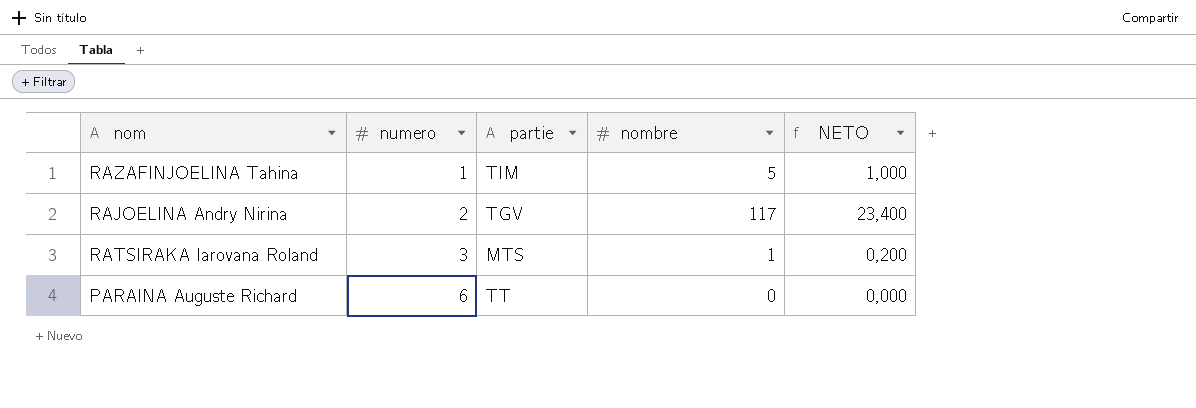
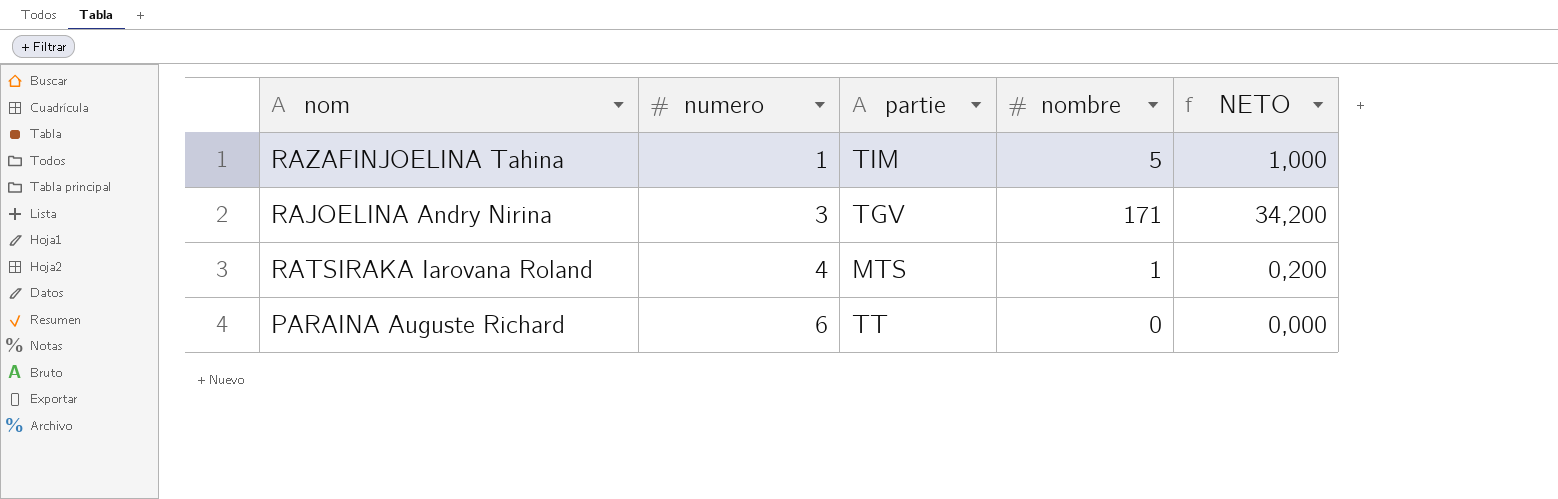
RAJOELINA Andry Nirina | numero: 2 -> 3
RAJOELINA Andry Nirina | nombre: 117 -> 171
RAJOELINA Andry Nirina | NETO: 23,400 -> 34,200
RATSIRAKA Iarovana Roland | numero: 3 -> 4

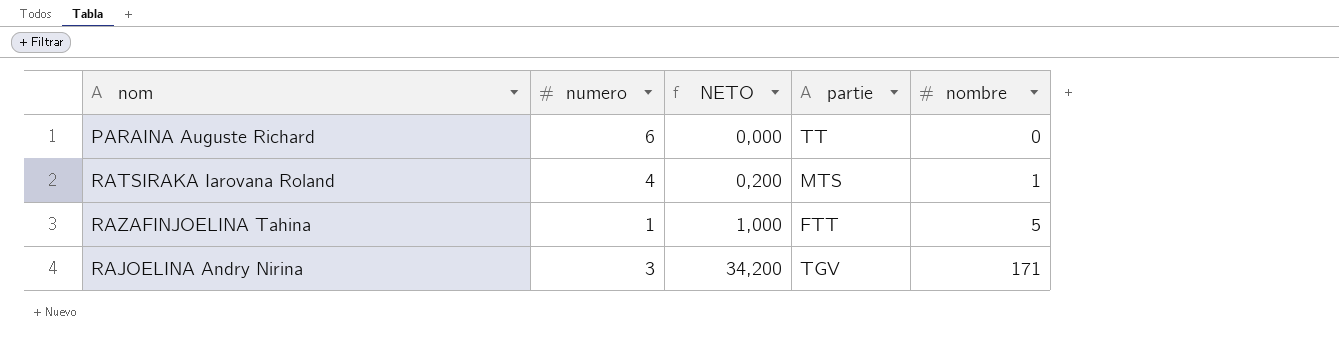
row order: numero ascending -> NETO ascending
column NETO | position: 5 -> 3
RAZAFINJOELINA Tahina | partie: TIM -> FTT

